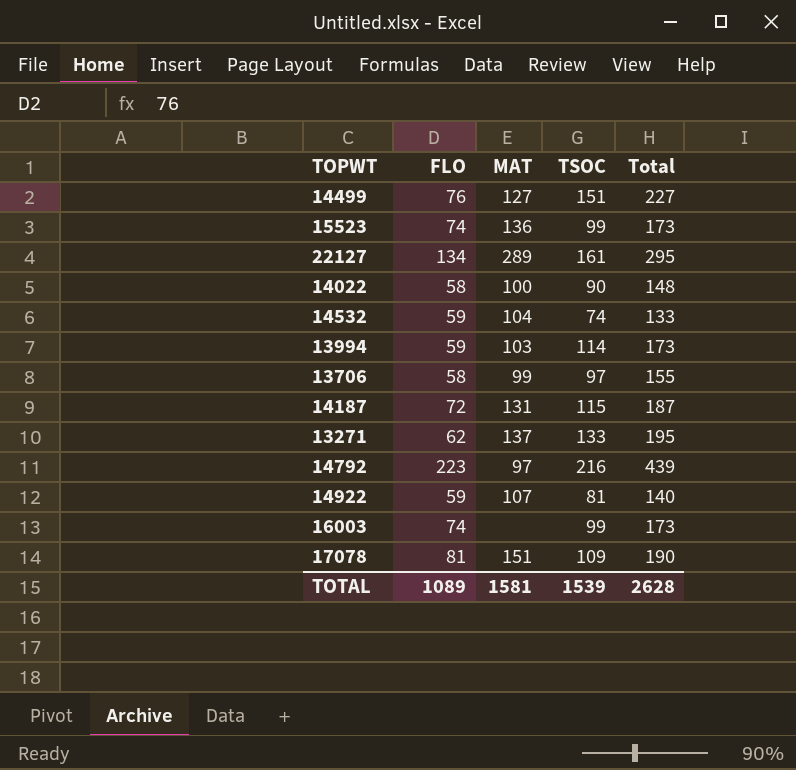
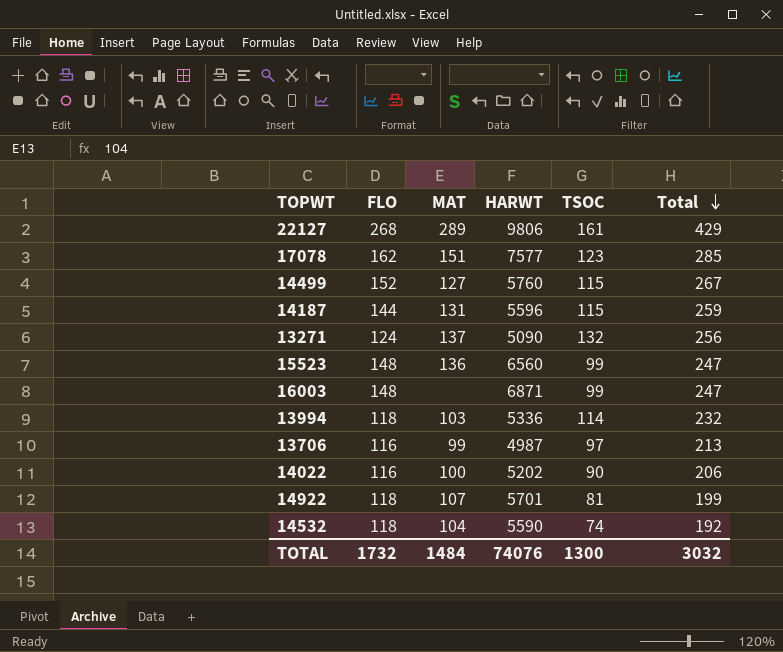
row order: none -> Total descending
column HARWT | position: none -> 4
row 14792: 223 | 97 | 216 | 439 -> none
22127 | FLO: 134 -> 268
22127 | Total: 295 -> 429
17078 | FLO: 81 -> 162
17078 | TSOC: 109 -> 123
17078 | Total: 190 -> 285
14499 | FLO: 76 -> 152
14499 | TSOC: 151 -> 115
14499 | Total: 227 -> 267
14187 | FLO: 72 -> 144
14187 | Total: 187 -> 259
13271 | FLO: 62 -> 124
13271 | TSOC: 133 -> 132
13271 | Total: 195 -> 256
15523 | FLO: 74 -> 148
15523 | Total: 173 -> 247
16003 | FLO: 74 -> 148
16003 | Total: 173 -> 247
13994 | FLO: 59 -> 118
13994 | Total: 173 -> 232
13706 | FLO: 58 -> 116
13706 | Total: 155 -> 213
14022 | FLO: 58 -> 116
14022 | Total: 148 -> 206
14922 | FLO: 59 -> 118
14922 | Total: 140 -> 199
14532 | FLO: 59 -> 118
14532 | Total: 133 -> 192
TOTAL | FLO: 1089 -> 1732
TOTAL | MAT: 1581 -> 1484
TOTAL | TSOC: 1539 -> 1300
TOTAL | Total: 2628 -> 3032

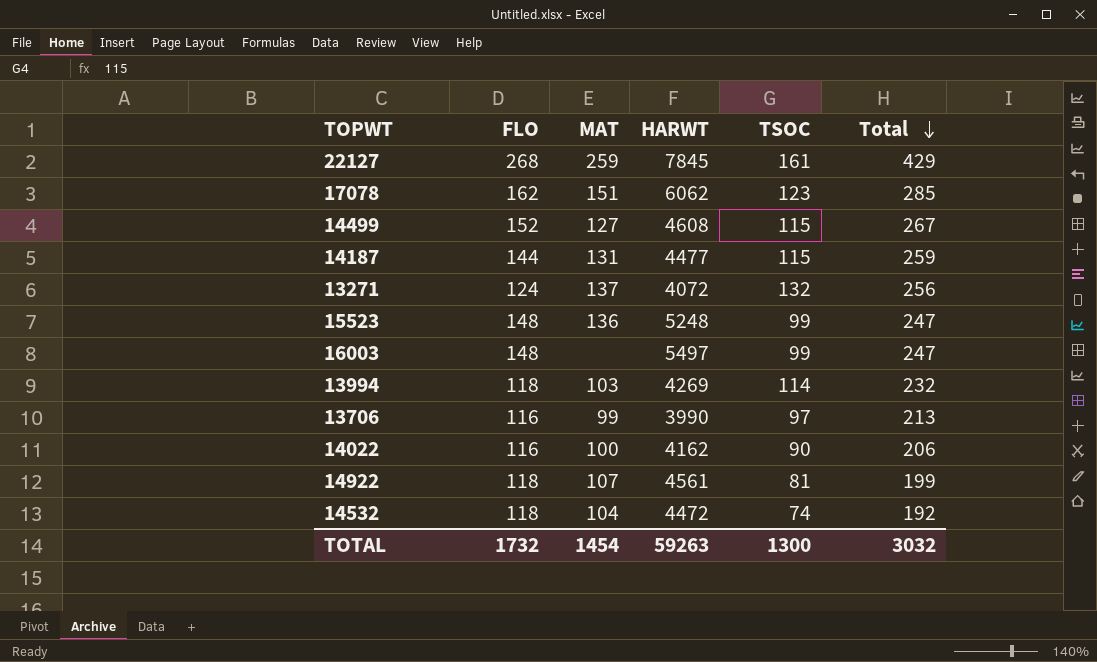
22127 | MAT: 289 -> 259
22127 | HARWT: 9806 -> 7845
17078 | HARWT: 7577 -> 6062
14499 | HARWT: 5760 -> 4608
14187 | HARWT: 5596 -> 4477
13271 | HARWT: 5090 -> 4072
15523 | HARWT: 6560 -> 5248
16003 | HARWT: 6871 -> 5497
13994 | HARWT: 5336 -> 4269
13706 | HARWT: 4987 -> 3990
14022 | HARWT: 5202 -> 4162
14922 | HARWT: 5701 -> 4561
14532 | HARWT: 5590 -> 4472
TOTAL | MAT: 1484 -> 1454
TOTAL | HARWT: 74076 -> 59263

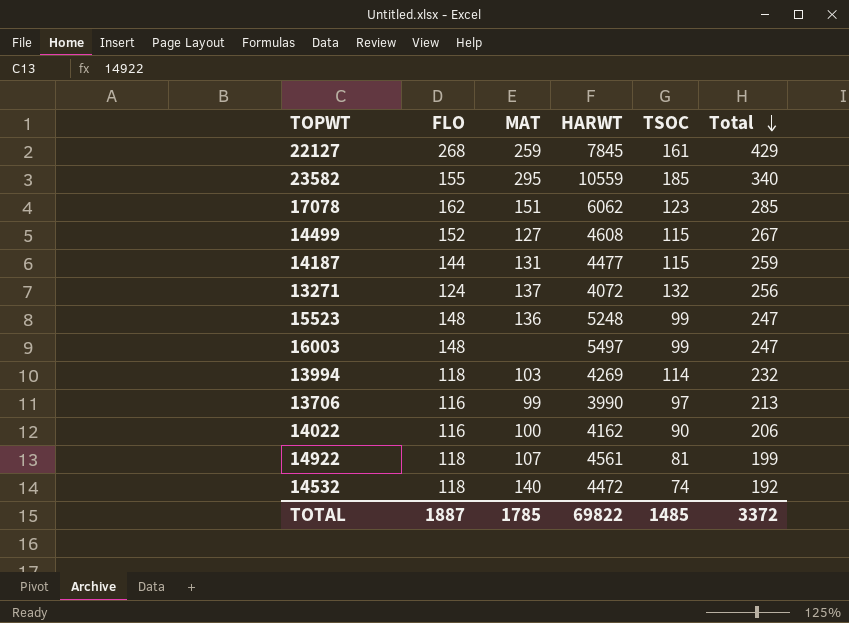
row 23582: none -> 155 | 295 | 10559 | 185 | 340
14532 | MAT: 104 -> 140
TOTAL | FLO: 1732 -> 1887
TOTAL | MAT: 1454 -> 1785
TOTAL | HARWT: 59263 -> 69822
TOTAL | TSOC: 1300 -> 1485
TOTAL | Total: 3032 -> 3372

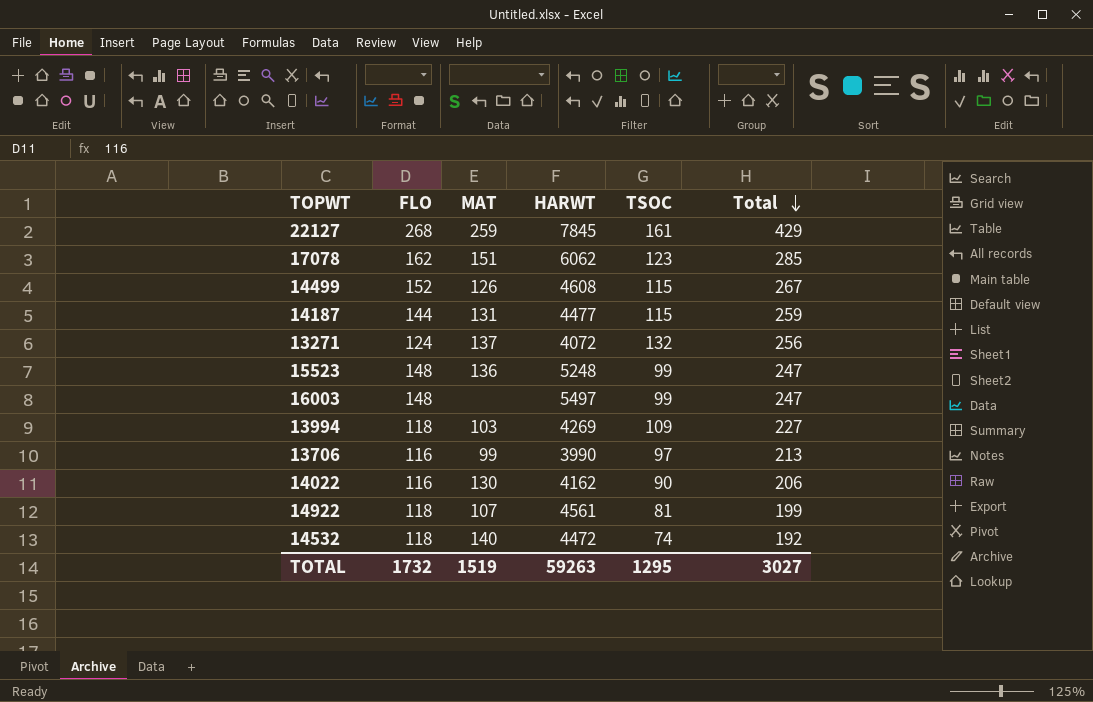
row 23582: 155 | 295 | 10559 | 185 | 340 -> none
14499 | MAT: 127 -> 126
13994 | TSOC: 114 -> 109
13994 | Total: 232 -> 227
14022 | MAT: 100 -> 130
TOTAL | FLO: 1887 -> 1732
TOTAL | MAT: 1785 -> 1519
TOTAL | HARWT: 69822 -> 59263
TOTAL | TSOC: 1485 -> 1295
TOTAL | Total: 3372 -> 3027

